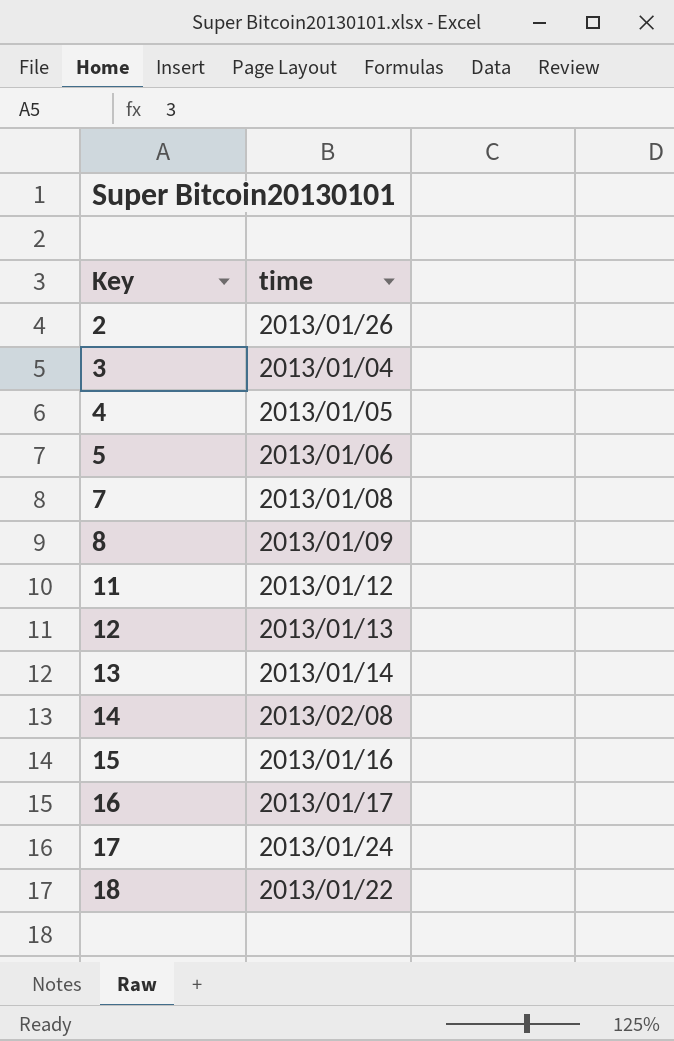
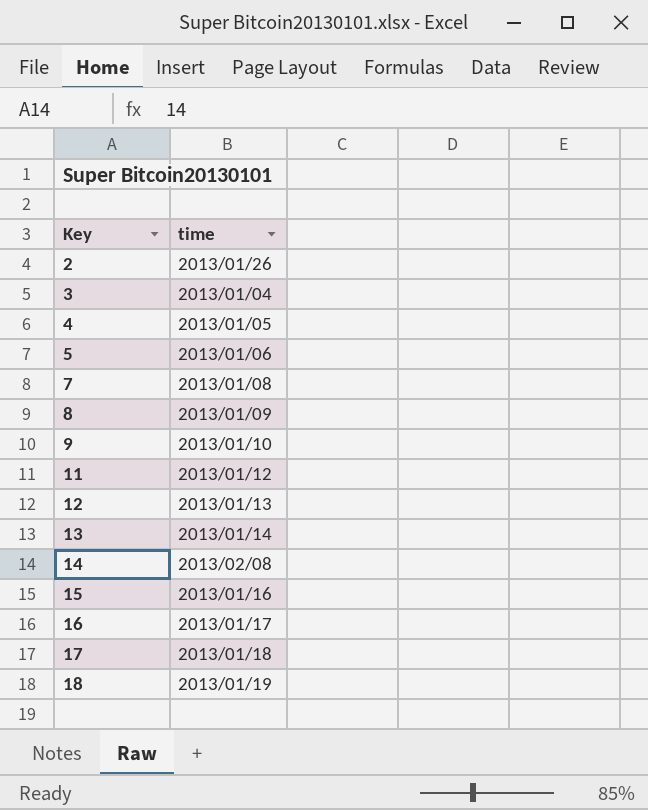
row 9: none -> 2013/01/10
17 | time: 2013/01/24 -> 2013/01/18
18 | time: 2013/01/22 -> 2013/01/19

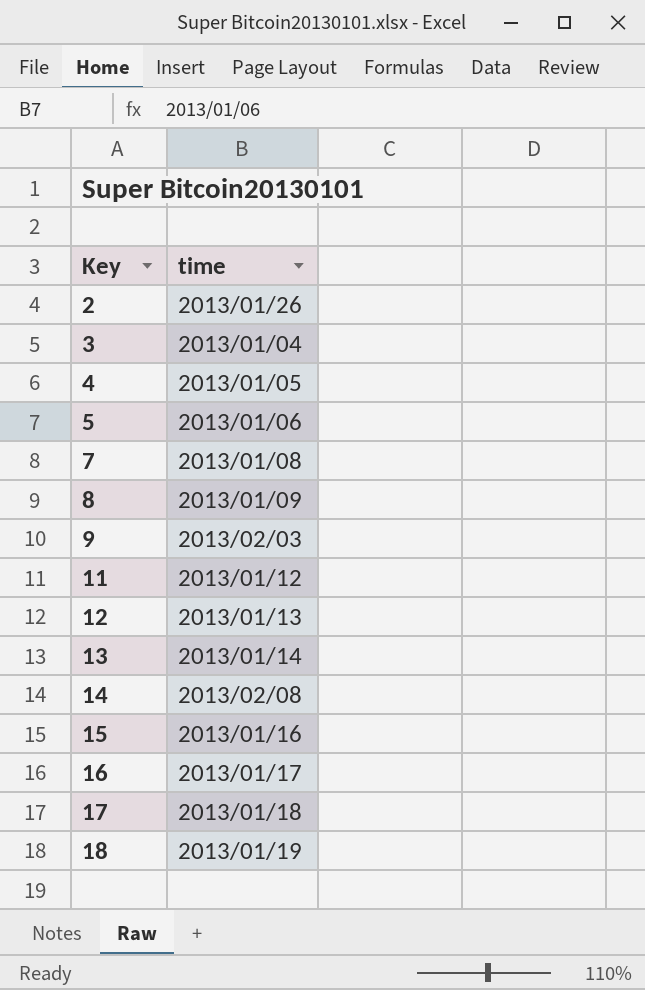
9 | time: 2013/01/10 -> 2013/02/03

